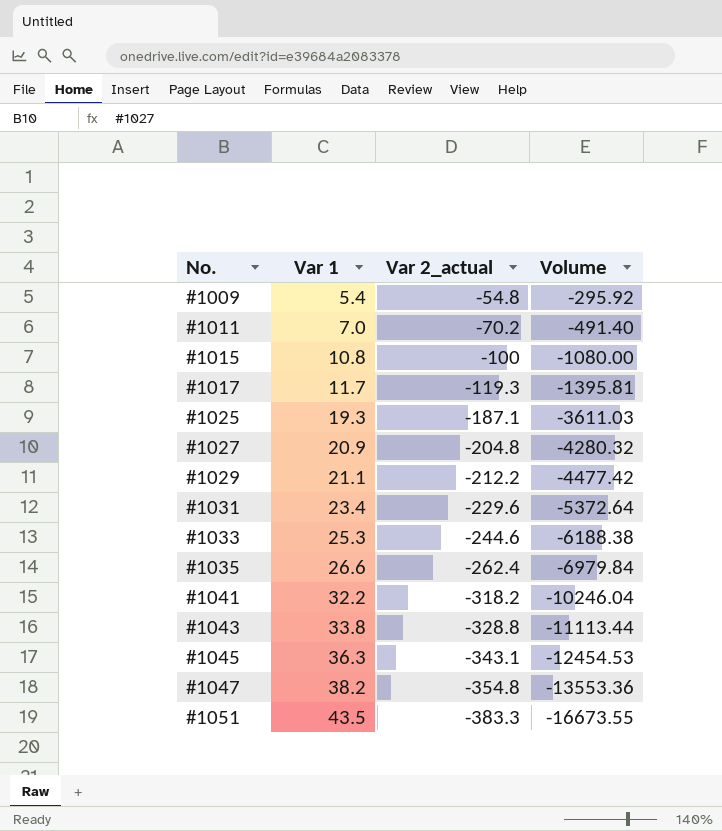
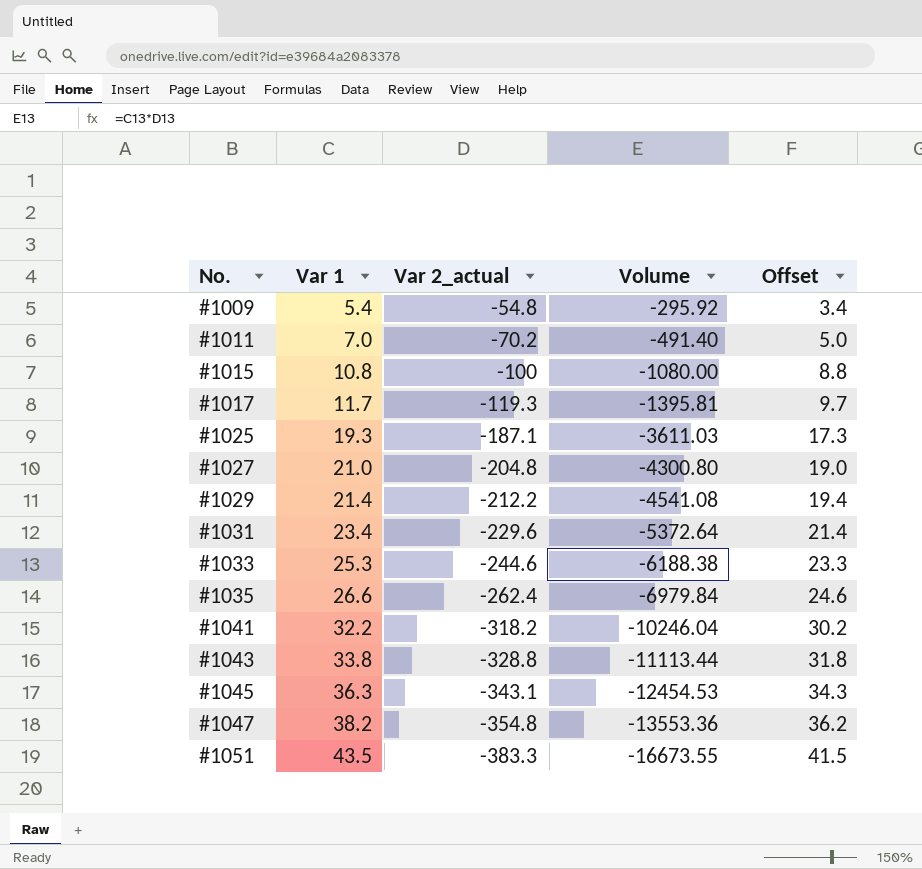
column Offset | formula: none -> [Var 1] - 2
#1027 | Var 1: 20.9 -> 21.0
#1027 | Volume: -4280.32 -> -4300.80
#1029 | Var 1: 21.1 -> 21.4
#1029 | Volume: -4477.42 -> -4541.08

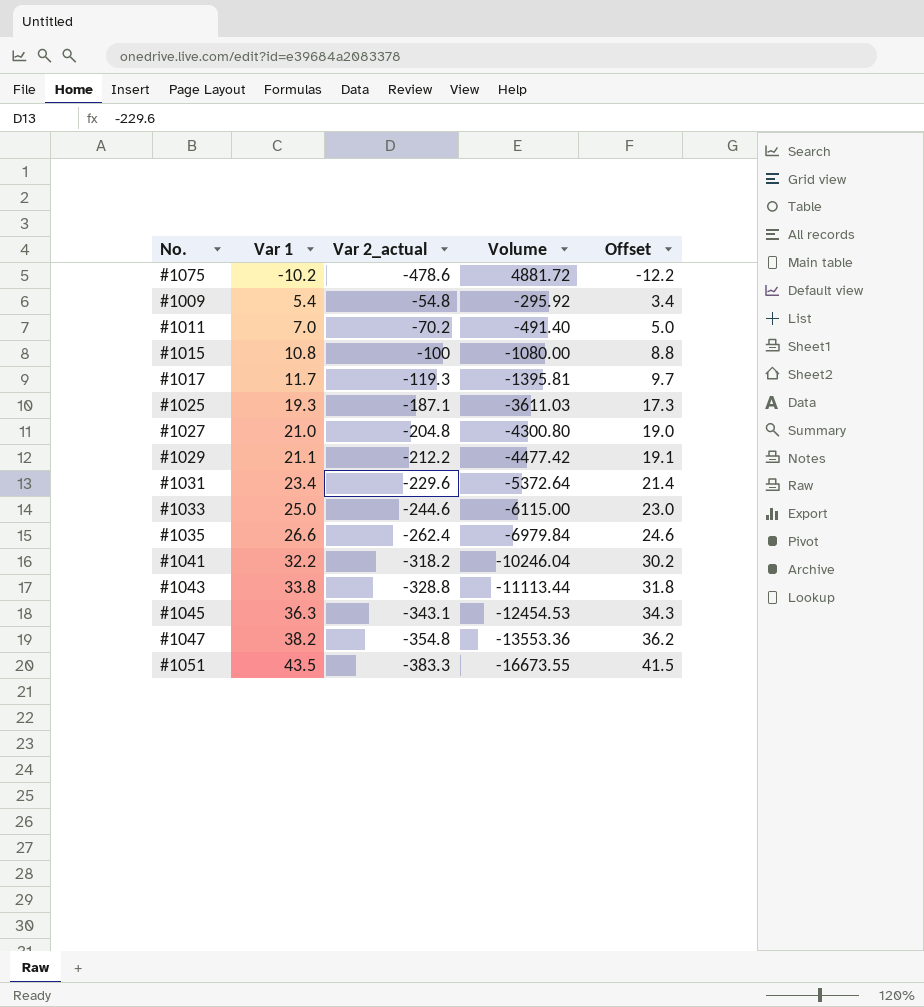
row #1075: none -> -10.2 | -478.6 | 4881.72 | -12.2
#1029 | Var 1: 21.4 -> 21.1
#1029 | Volume: -4541.08 -> -4477.42
#1029 | Offset: 19.4 -> 19.1
#1033 | Var 1: 25.3 -> 25.0
#1033 | Volume: -6188.38 -> -6115.00
#1033 | Offset: 23.3 -> 23.0

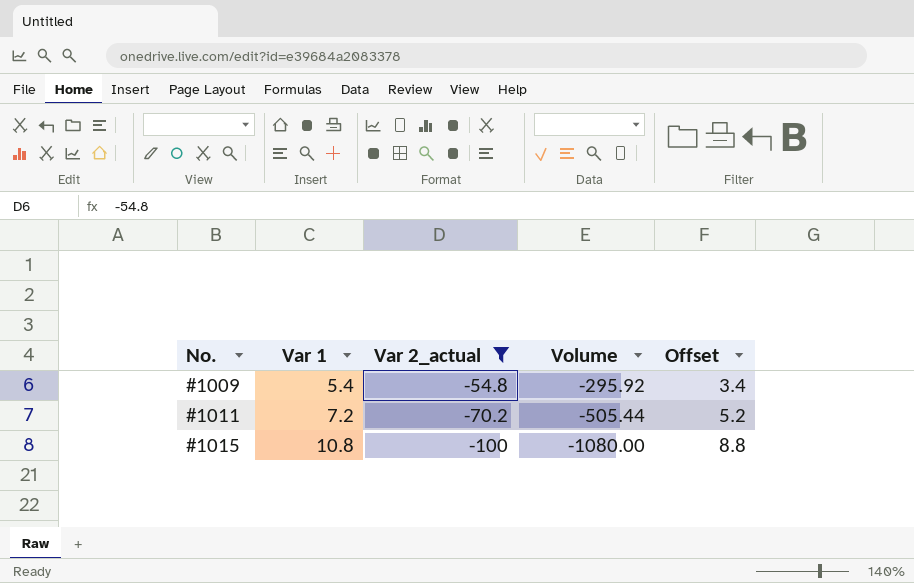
filter: none -> Var 2_actual >= -100
#1011 | Var 1: 7.0 -> 7.2
#1011 | Volume: -491.40 -> -505.44
#1011 | Offset: 5.0 -> 5.2

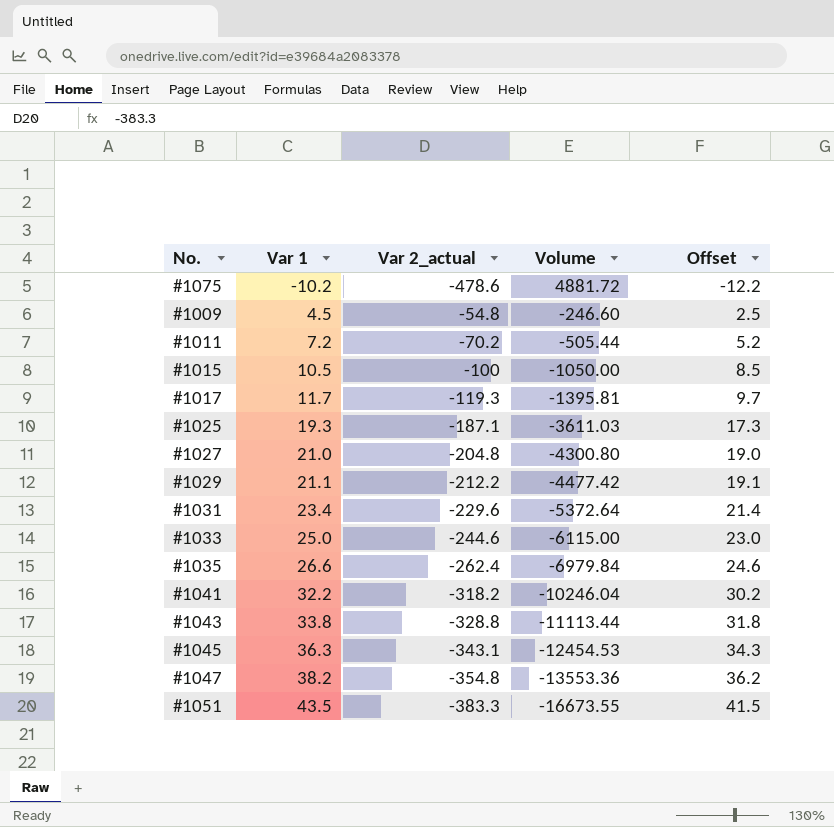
filter: Var 2_actual >= -100 -> none
#1009 | Var 1: 5.4 -> 4.5
#1009 | Volume: -295.92 -> -246.60
#1009 | Offset: 3.4 -> 2.5
#1015 | Var 1: 10.8 -> 10.5
#1015 | Volume: -1080.00 -> -1050.00
#1015 | Offset: 8.8 -> 8.5

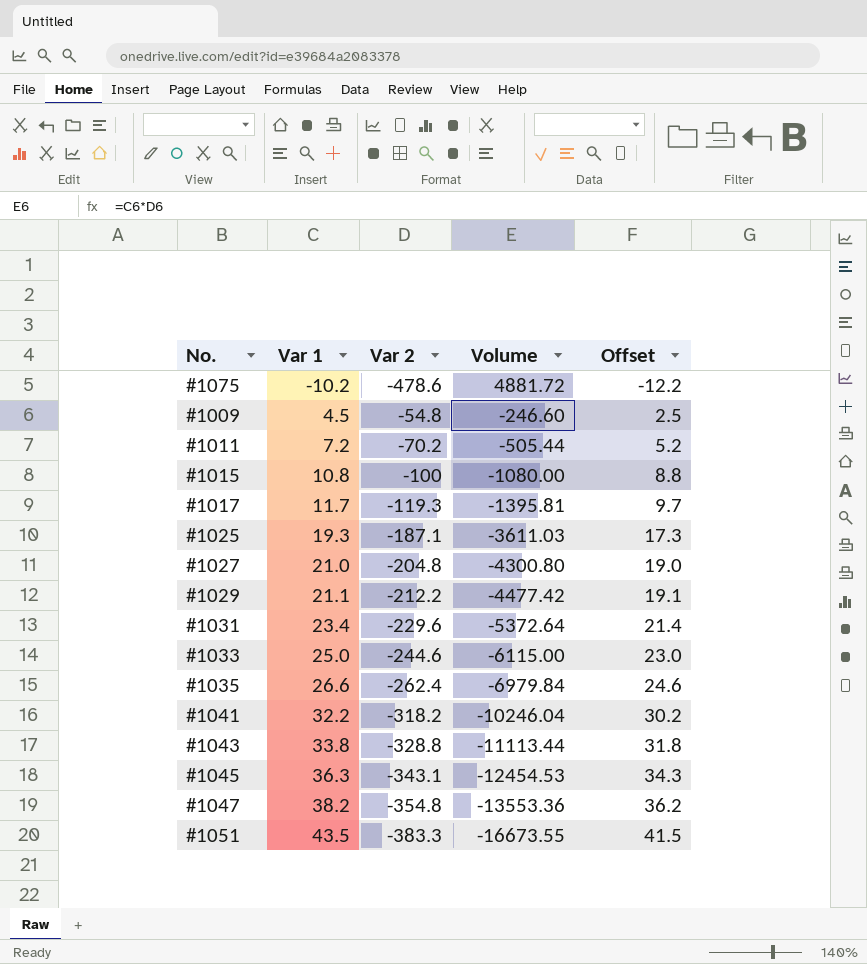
column name: Var 2_actual -> Var 2
#1015 | Var 1: 10.5 -> 10.8
#1015 | Volume: -1050.00 -> -1080.00
#1015 | Offset: 8.5 -> 8.8

